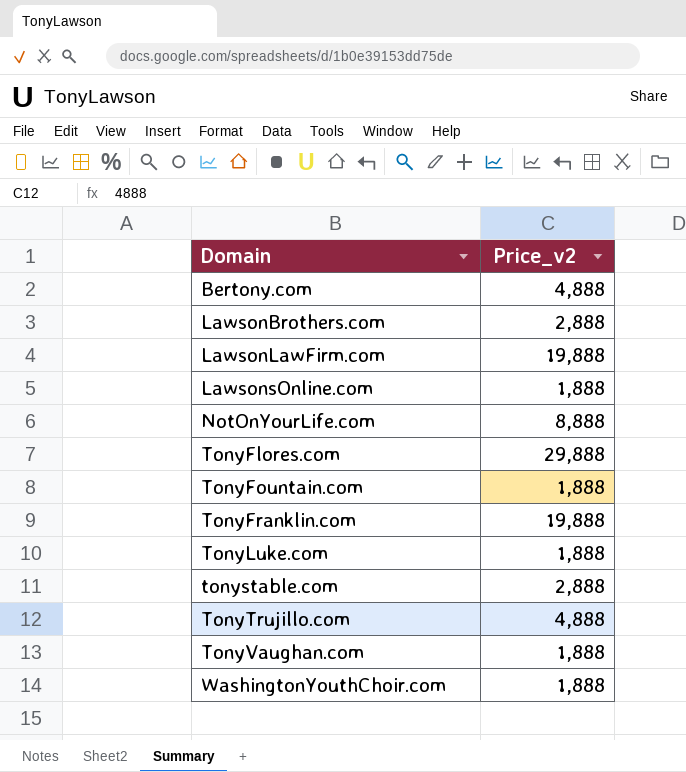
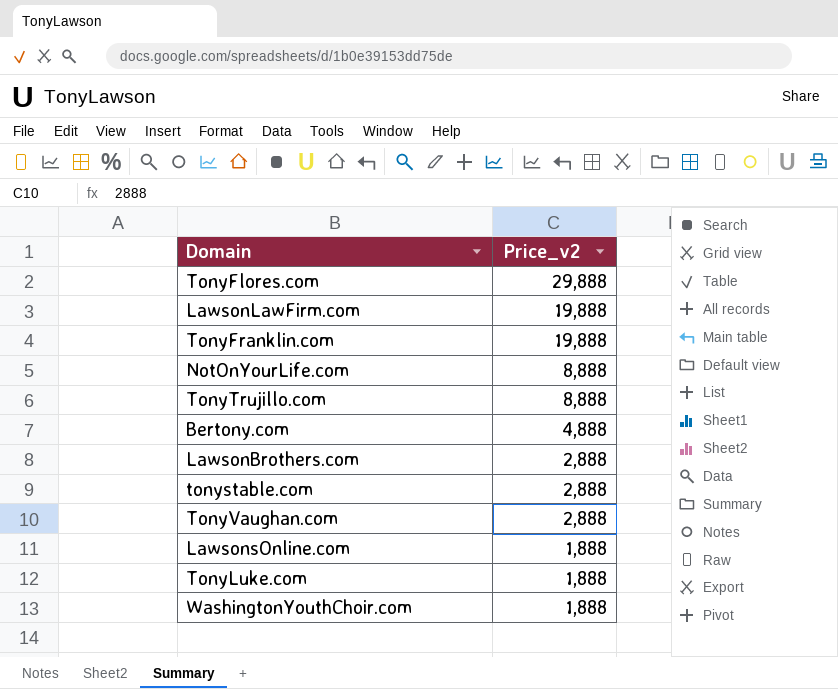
row order: Domain ascending -> Price_v2 descending
row TonyFountain.com: 1,888 -> none
TonyTrujillo.com | Price_v2: 4,888 -> 8,888
TonyVaughan.com | Price_v2: 1,888 -> 2,888

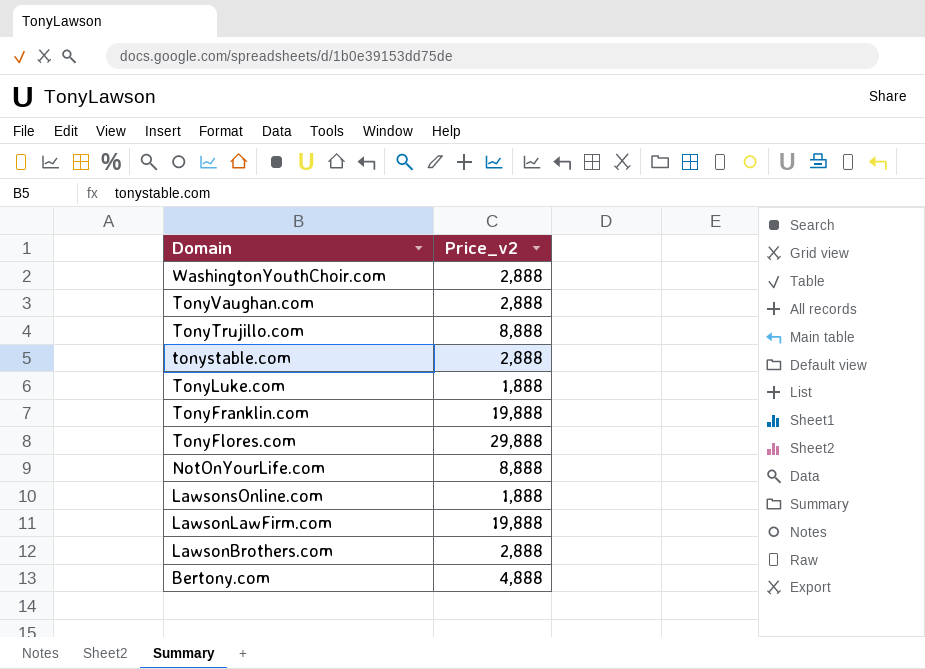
row order: Price_v2 descending -> Domain descending
WashingtonYouthChoir.com | Price_v2: 1,888 -> 2,888

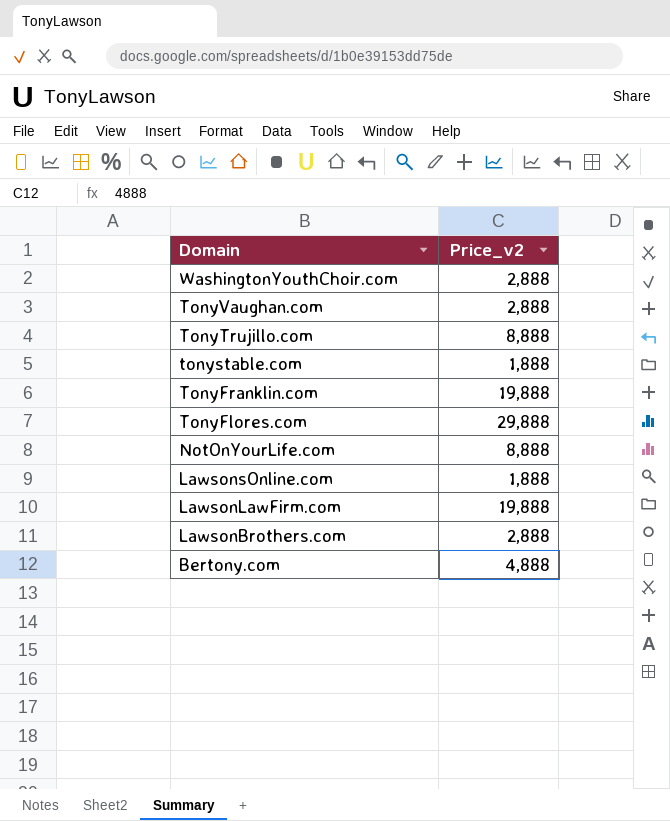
row TonyLuke.com: 1,888 -> none
tonystable.com | Price_v2: 2,888 -> 1,888

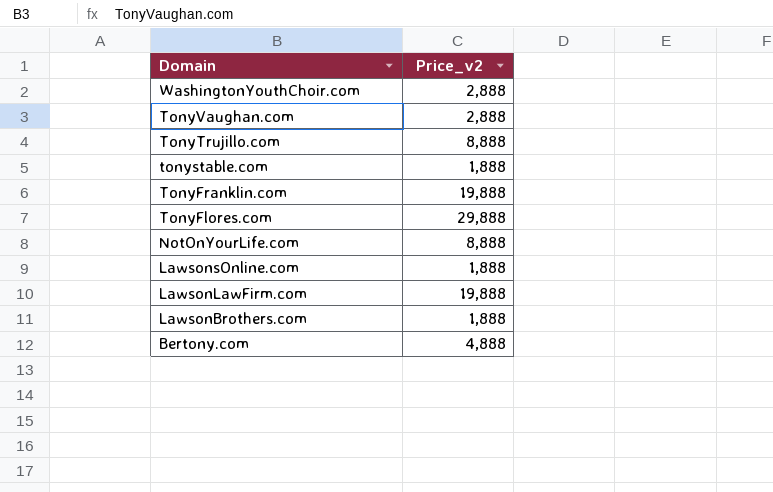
LawsonBrothers.com | Price_v2: 2,888 -> 1,888

